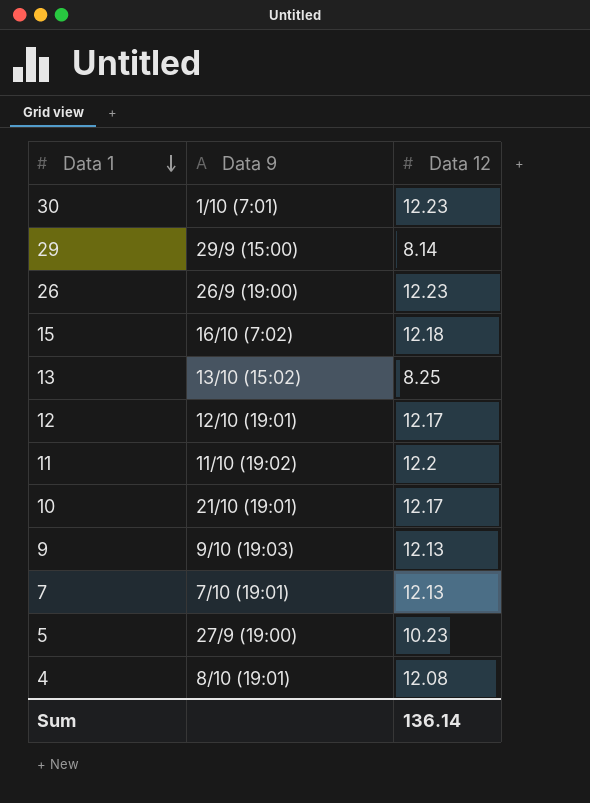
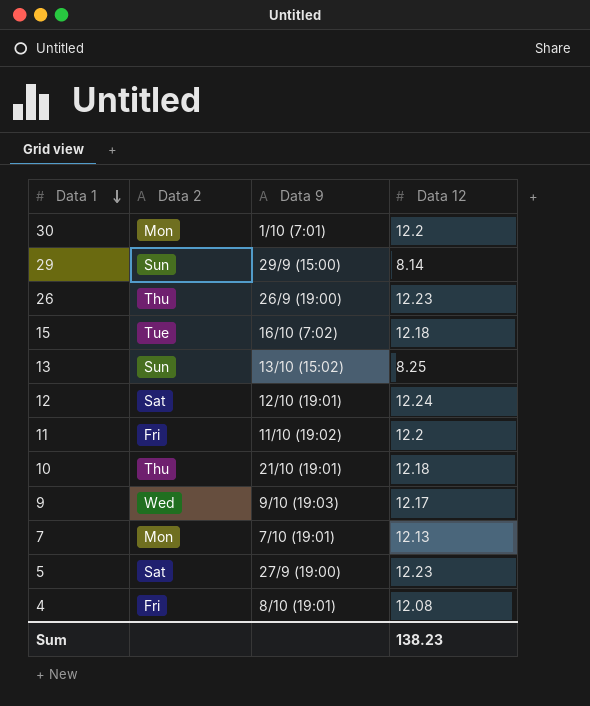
column Data 2 | position: none -> 2
30 | Data 12: 12.23 -> 12.2
12 | Data 12: 12.17 -> 12.24
10 | Data 12: 12.17 -> 12.18
9 | Data 12: 12.13 -> 12.17
5 | Data 12: 10.23 -> 12.23
Sum | Data 12: 136.14 -> 138.23

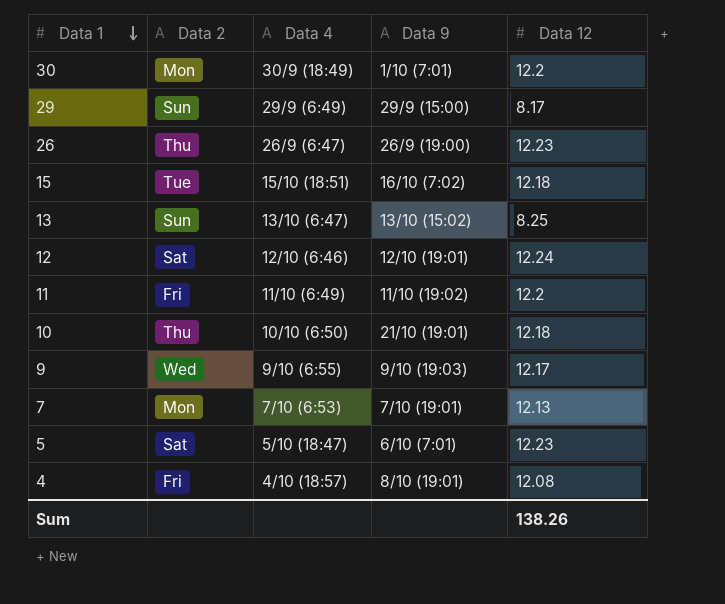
column Data 4 | position: none -> 3
29 | Data 12: 8.14 -> 8.17
5 | Data 9: 27/9 (19:00) -> 6/10 (7:01)
Sum | Data 12: 138.23 -> 138.26

